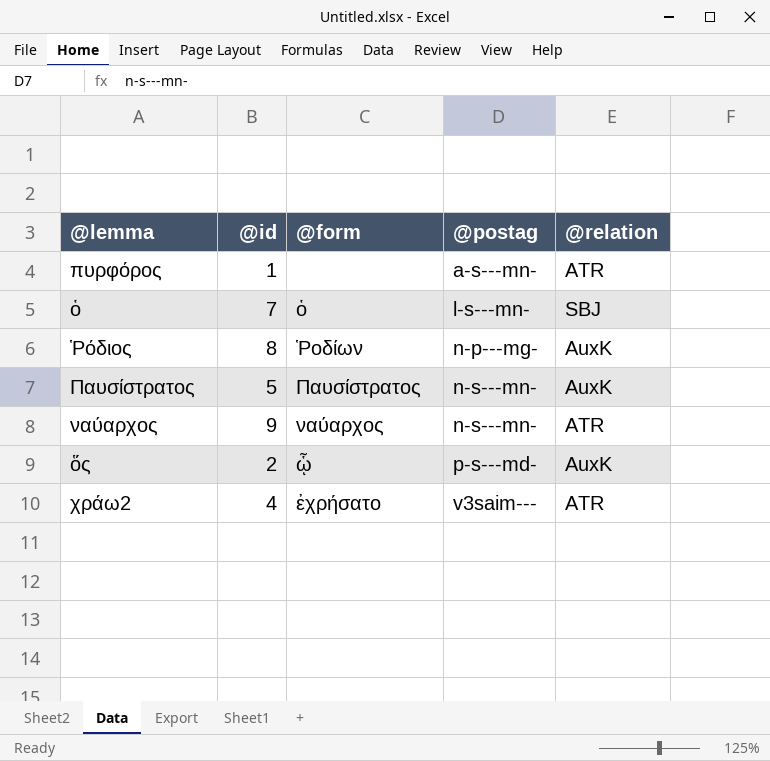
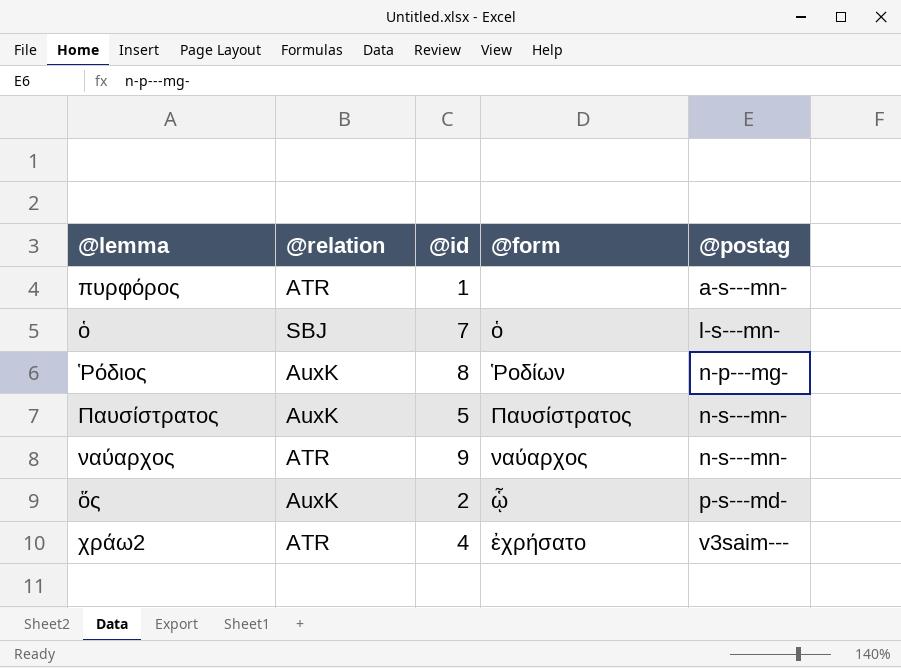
column @relation | position: 5 -> 2

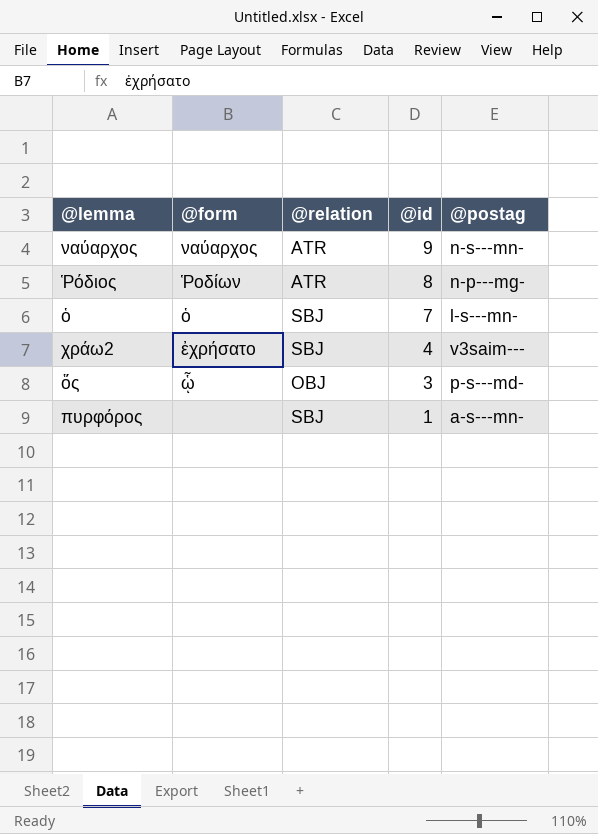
row order: @postag ascending -> @id descending
column @form | position: 4 -> 2
row Παυσίστρατος: AuxK | 5 | Παυσίστρατος | n-s---mn- -> none
Ῥόδιος | @relation: AuxK -> ATR
χράω2 | @relation: ATR -> SBJ
ὅς | @relation: AuxK -> OBJ
ὅς | @id: 2 -> 3
πυρφόρος | @relation: ATR -> SBJ

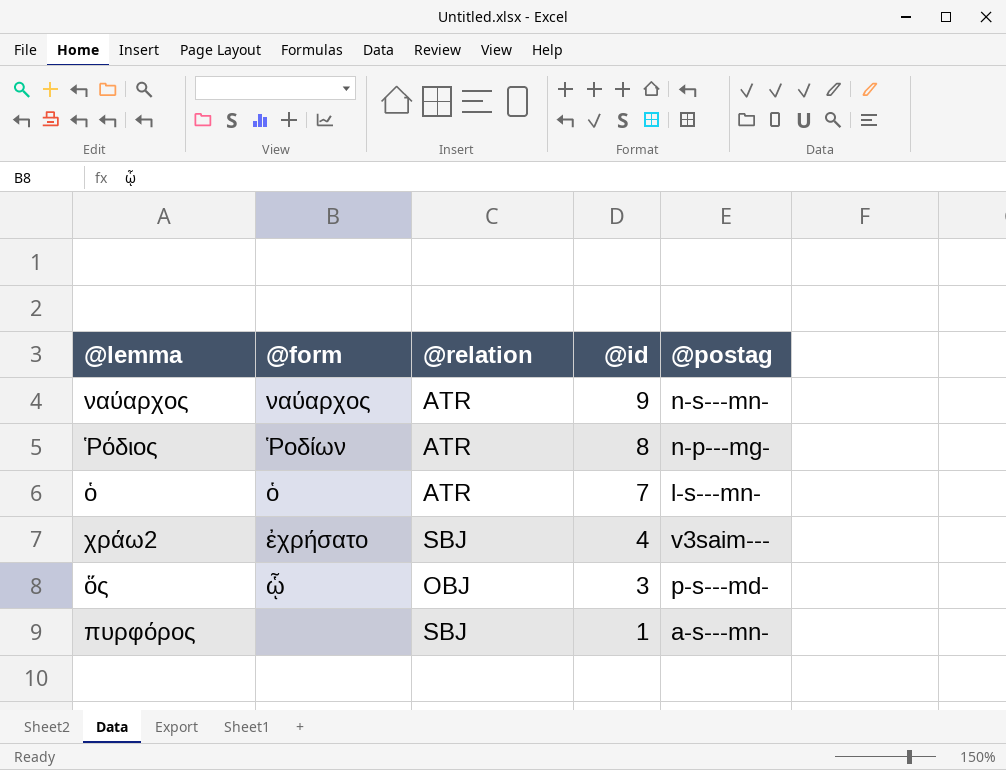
ὁ | @relation: SBJ -> ATR

